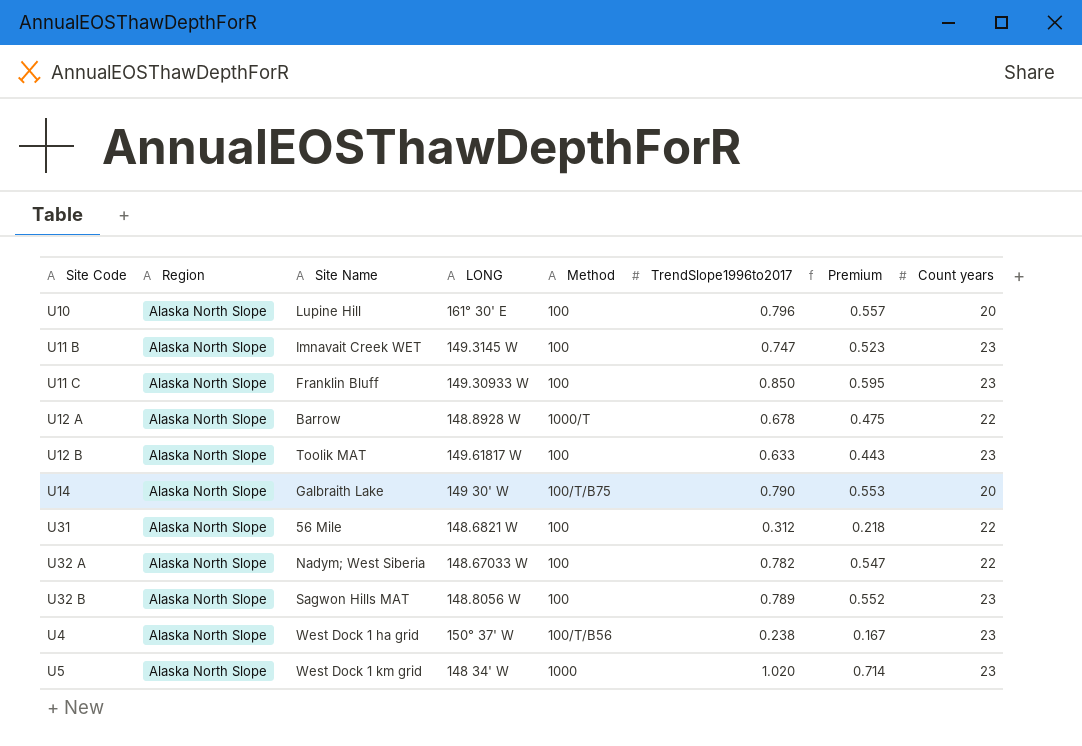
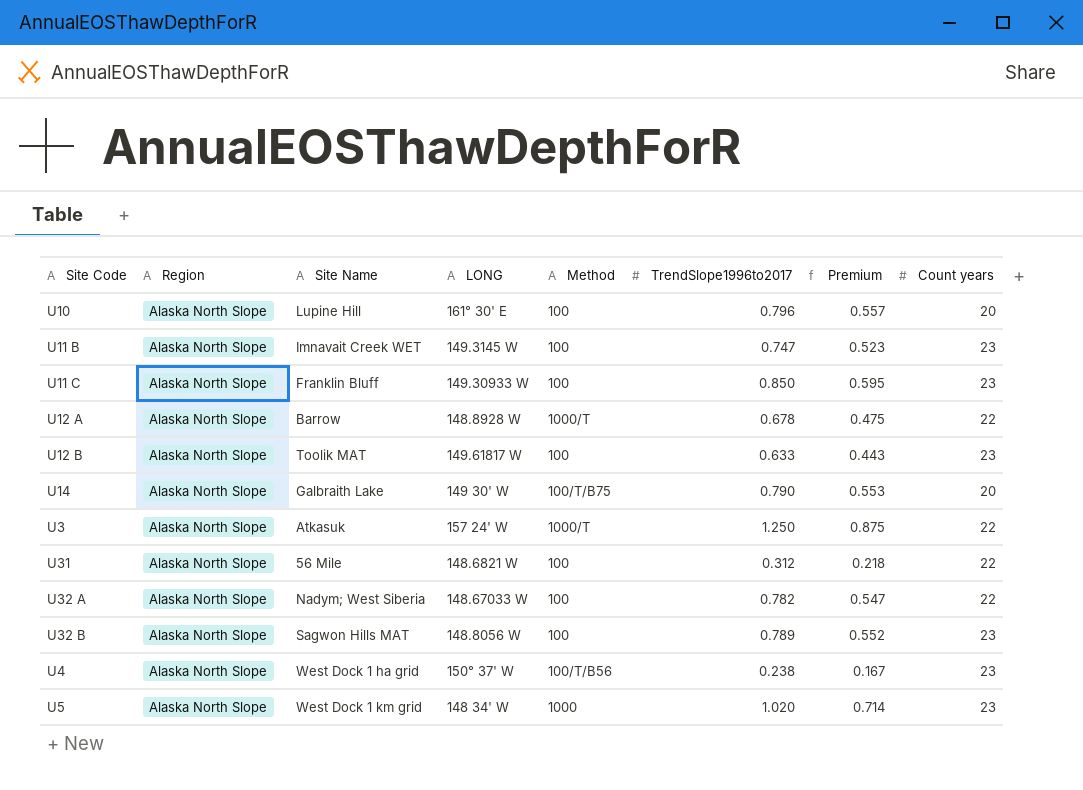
row U3: none -> Alaska North Slope | Atkasuk | 157 24' W | 1000/T | 1.250 | 0.875 | 22

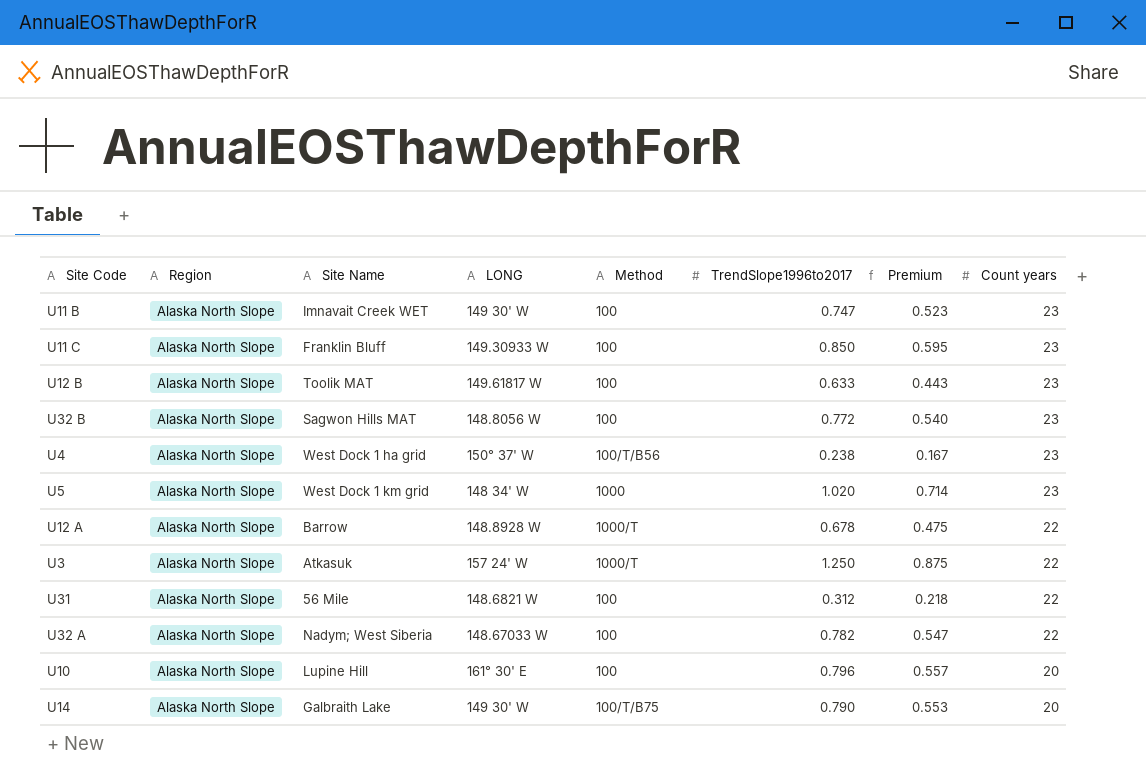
row order: none -> Count years descending
U11 B | LONG: 149.3145 W -> 149 30' W
U32 B | TrendSlope1996to2017: 0.789 -> 0.772
U32 B | Premium: 0.552 -> 0.540

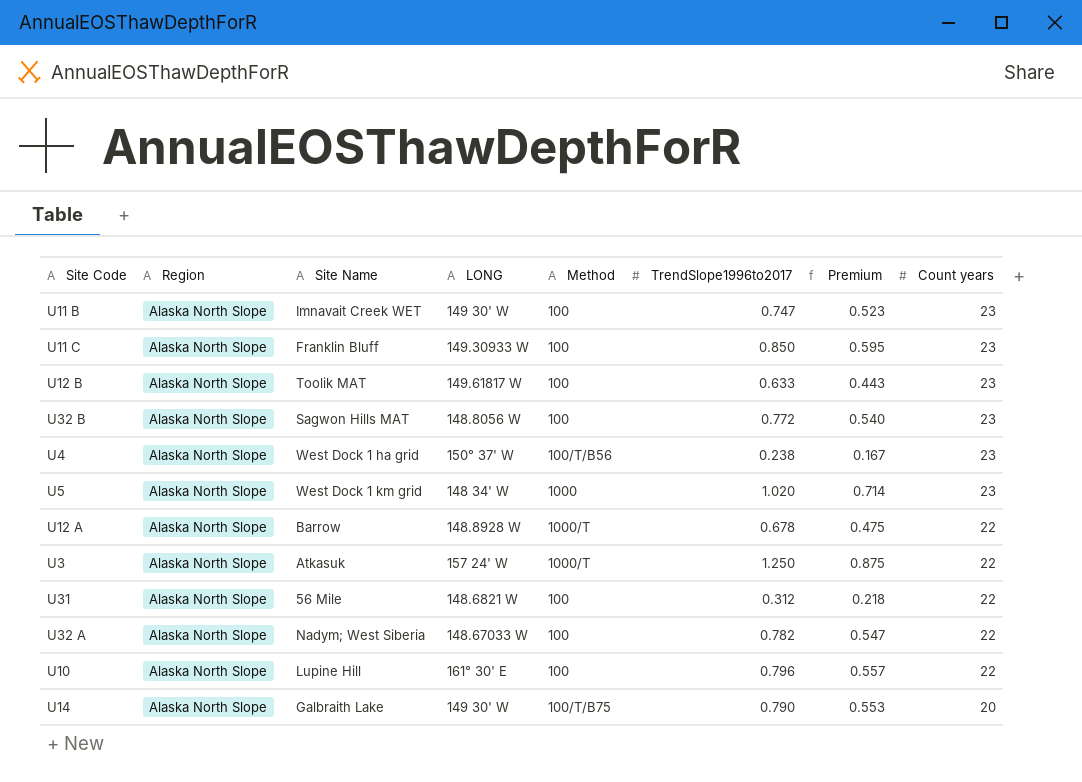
U10 | Count years: 20 -> 22

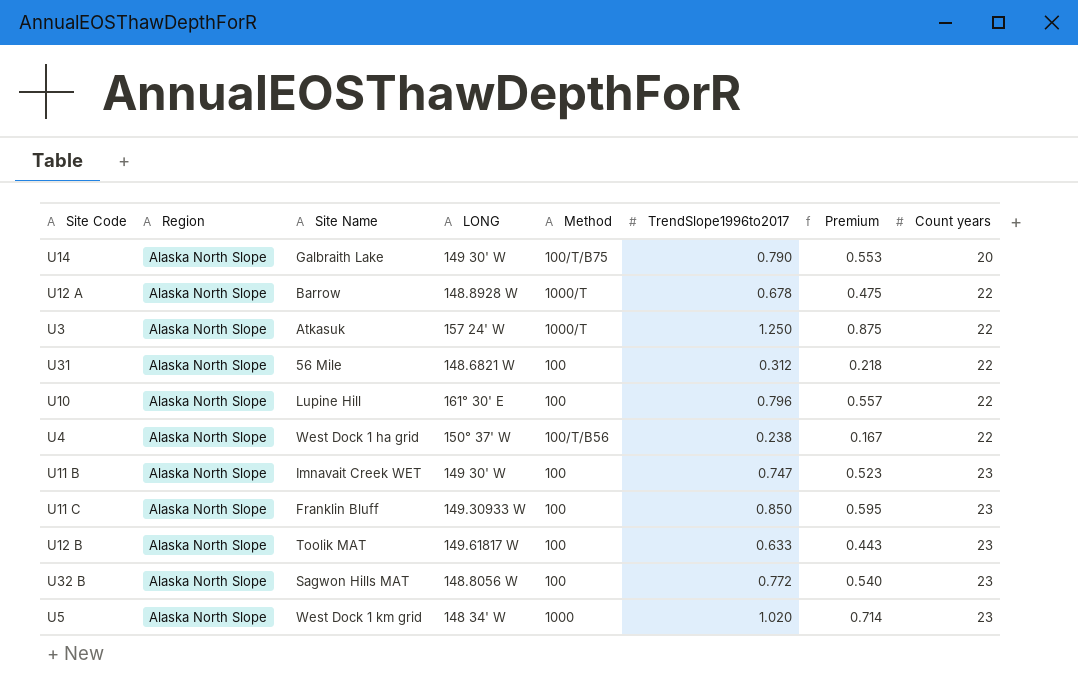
row order: Count years descending -> Count years ascending
row U32 A: Alaska North Slope | Nadym; West Siberia | 148.67033 W | 100 | 0.782 | 0.547 | 22 -> none
U4 | Count years: 23 -> 22

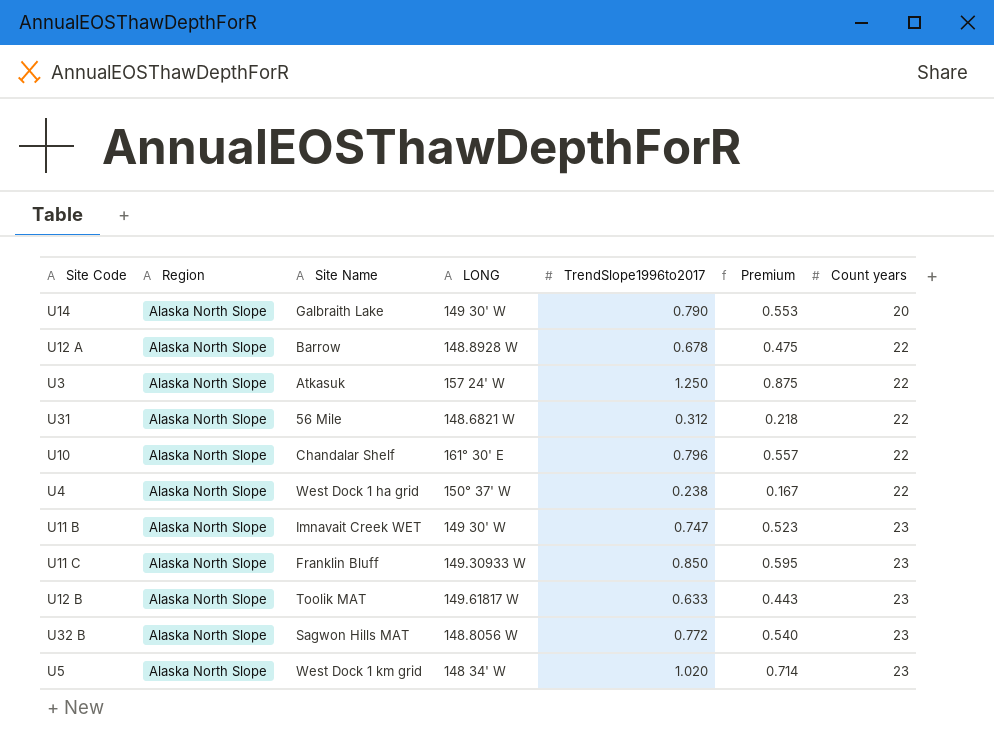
column Method | position: 5 -> none
U10 | Site Name: Lupine Hill -> Chandalar Shelf

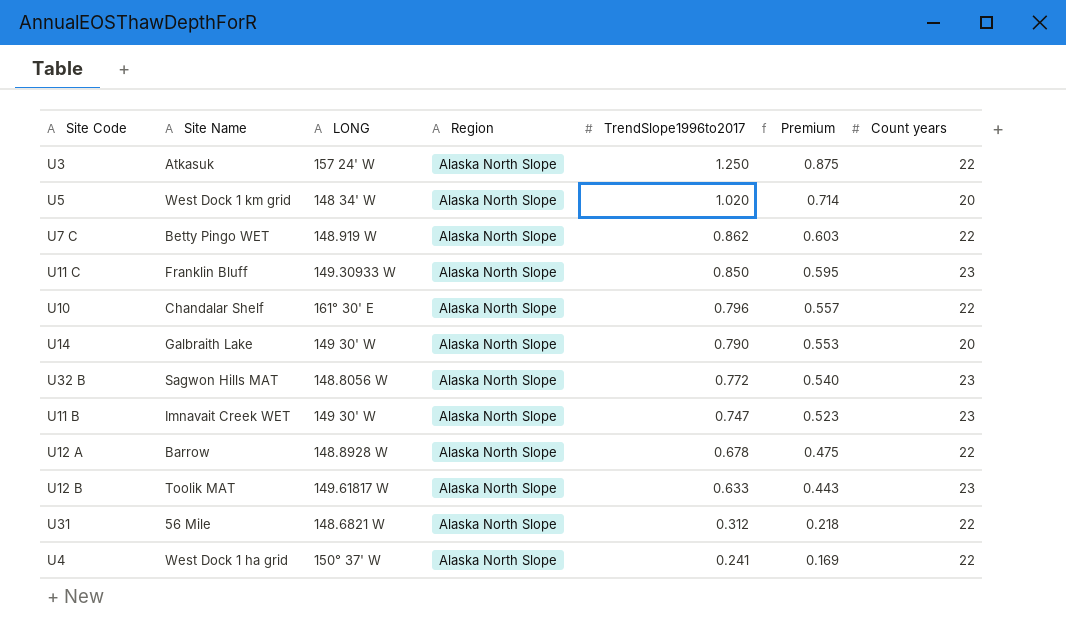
row order: Count years ascending -> TrendSlope1996to2017 descending
column Region | position: 2 -> 4
U5 | Count years: 23 -> 20
row U7 C: none -> Betty Pingo WET | 148.919 W | Alaska North Slope | 0.862 | 0.603 | 22
U4 | TrendSlope1996to2017: 0.238 -> 0.241
U4 | Premium: 0.167 -> 0.169

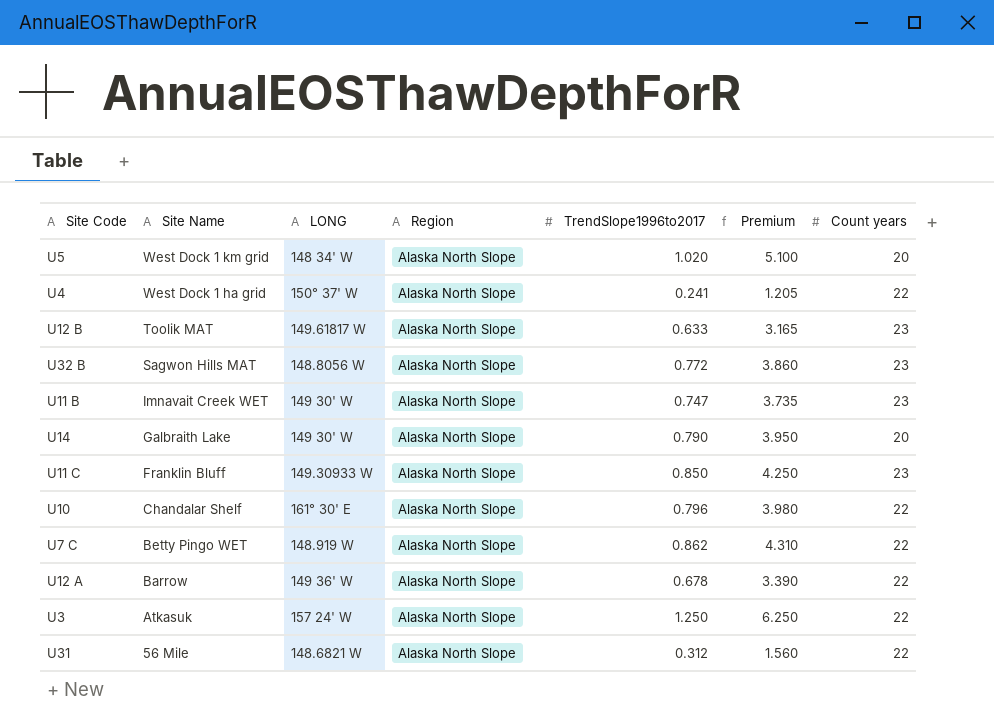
row order: TrendSlope1996to2017 descending -> Site Name descending
column Premium | formula: [TrendSlope1996to2017] * 0.7 -> [TrendSlope1996to2017] * 5
U12 A | LONG: 148.8928 W -> 149 36' W

